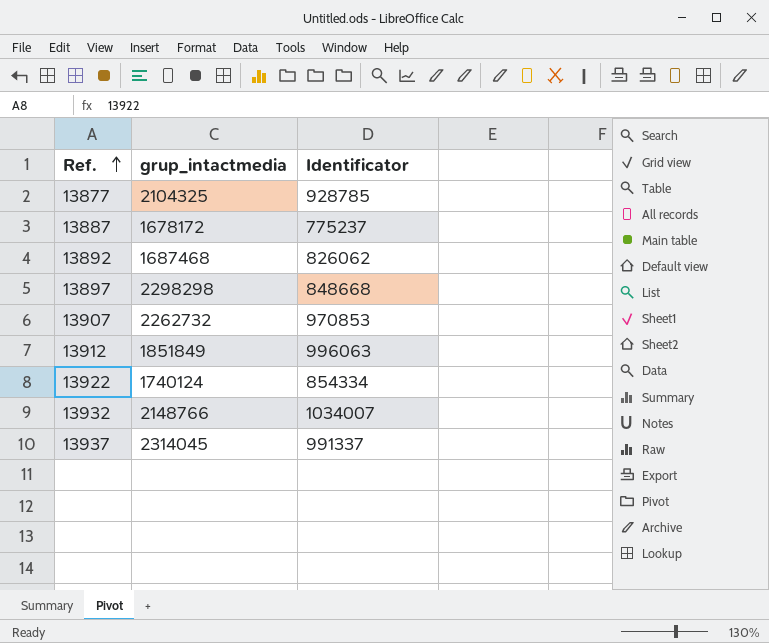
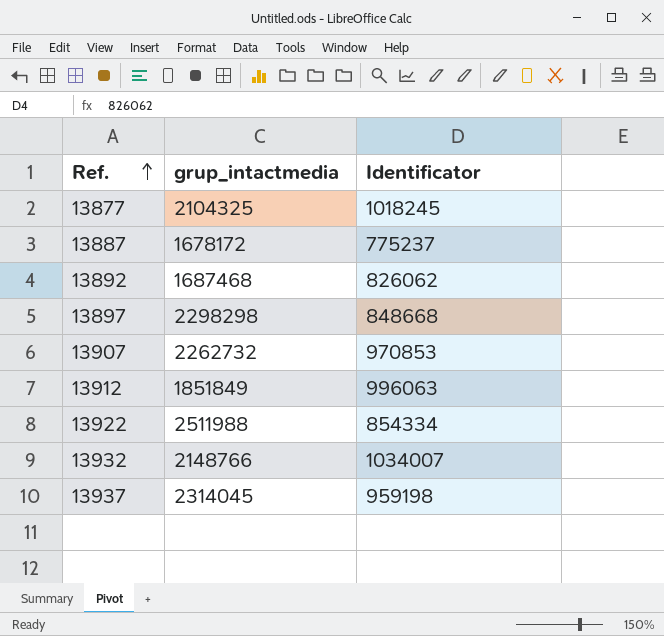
13877 | Identificator: 928785 -> 1018245
13922 | grup_intactmedia: 1740124 -> 2511988
13937 | Identificator: 991337 -> 959198

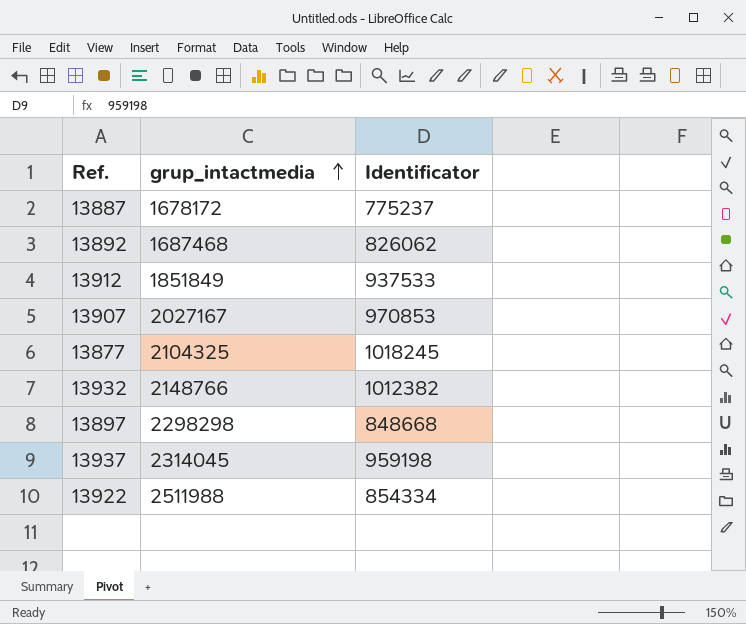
row order: Ref. ascending -> grup_intactmedia ascending
13912 | Identificator: 996063 -> 937533
13907 | grup_intactmedia: 2262732 -> 2027167
13932 | Identificator: 1034007 -> 1012382

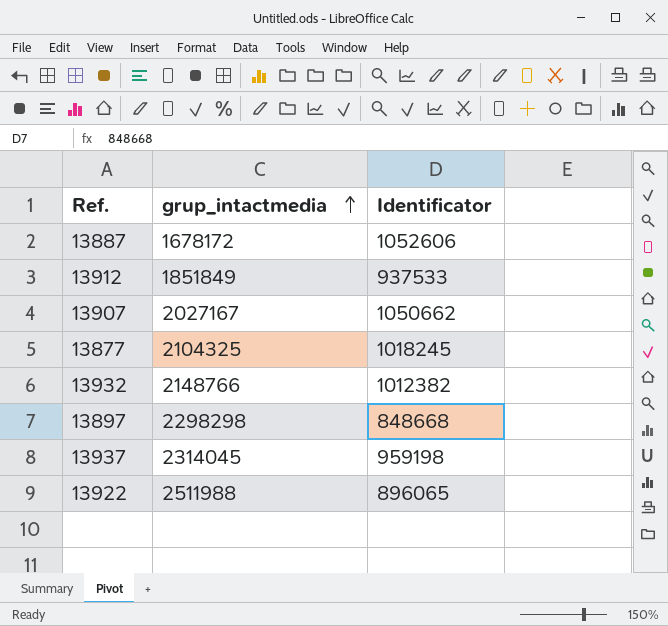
row 13892: 1687468 | 826062 -> none
13887 | Identificator: 775237 -> 1052606
13907 | Identificator: 970853 -> 1050662
13922 | Identificator: 854334 -> 896065

